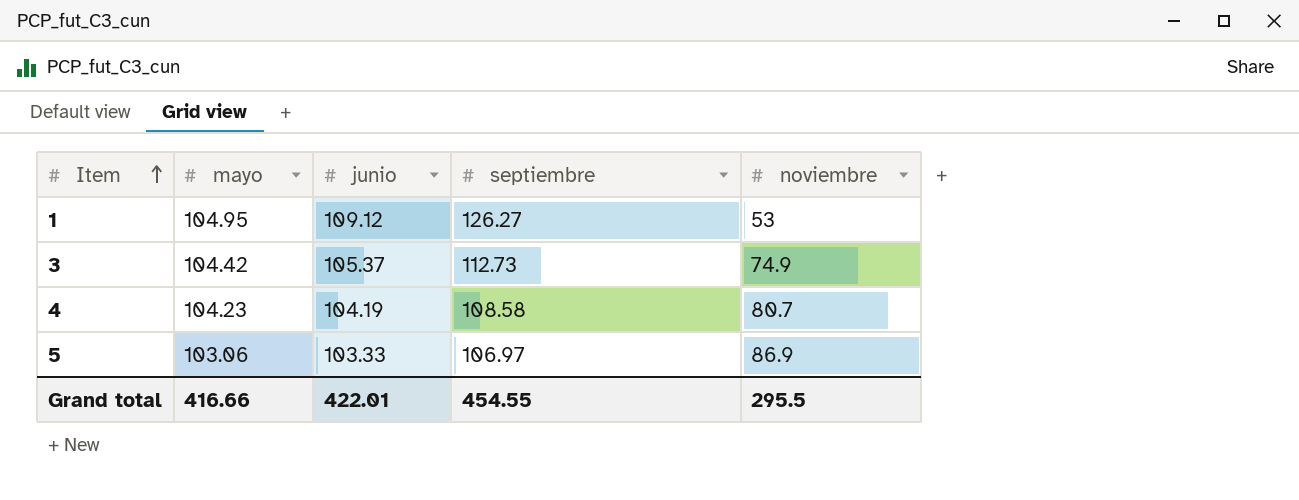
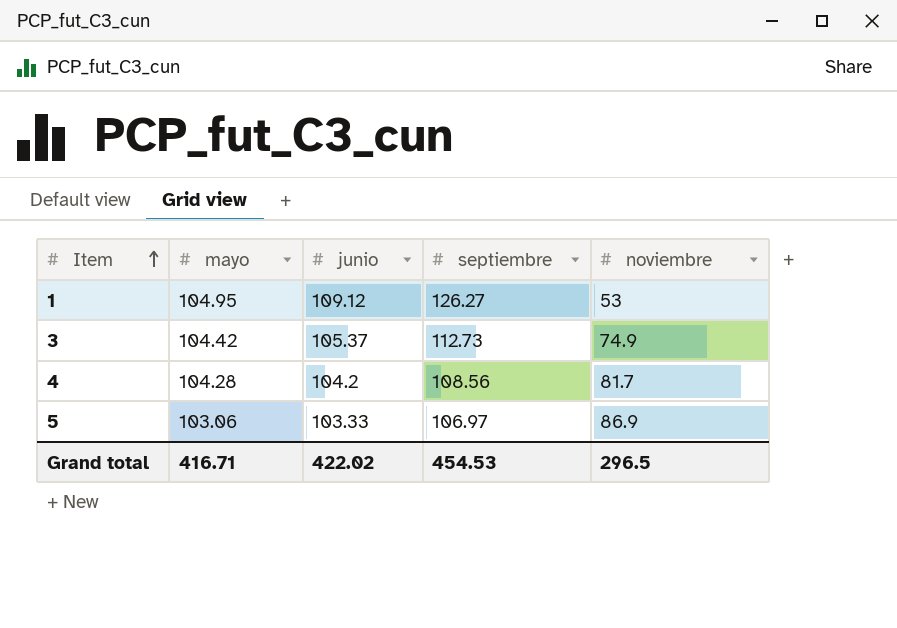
4 | mayo: 104.23 -> 104.28
4 | junio: 104.19 -> 104.2
4 | septiembre: 108.58 -> 108.56
4 | noviembre: 80.7 -> 81.7
Grand total | mayo: 416.66 -> 416.71
Grand total | junio: 422.01 -> 422.02
Grand total | septiembre: 454.55 -> 454.53
Grand total | noviembre: 295.5 -> 296.5

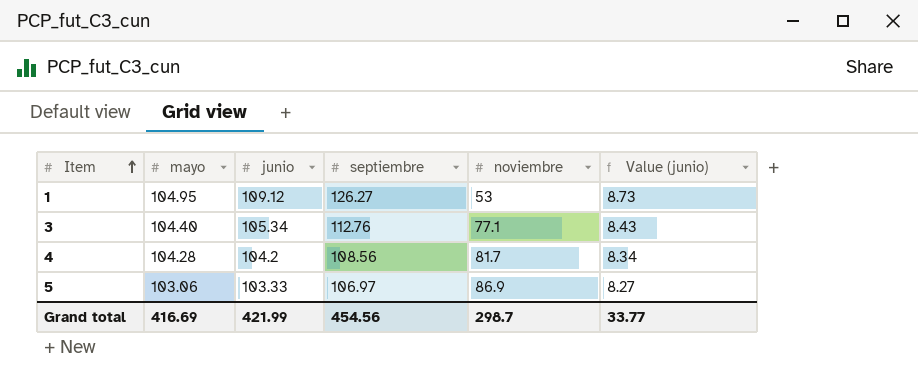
column Value (junio) | formula: none -> [junio] * 0.08
3 | mayo: 104.42 -> 104.40
3 | junio: 105.37 -> 105.34
3 | septiembre: 112.73 -> 112.76
3 | noviembre: 74.9 -> 77.1
Grand total | mayo: 416.71 -> 416.69
Grand total | junio: 422.02 -> 421.99
Grand total | septiembre: 454.53 -> 454.56
Grand total | noviembre: 296.5 -> 298.7

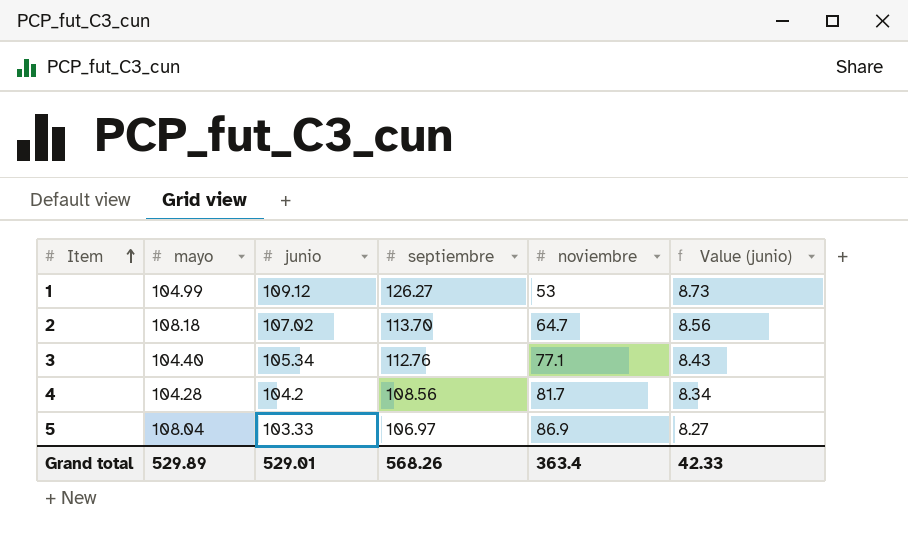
1 | mayo: 104.95 -> 104.99
row 2: none -> 108.18 | 107.02 | 113.70 | 64.7 | 8.56
5 | mayo: 103.06 -> 108.04
Grand total | mayo: 416.69 -> 529.89
Grand total | junio: 421.99 -> 529.01
Grand total | septiembre: 454.56 -> 568.26
Grand total | noviembre: 298.7 -> 363.4
Grand total | Value (junio): 33.77 -> 42.33

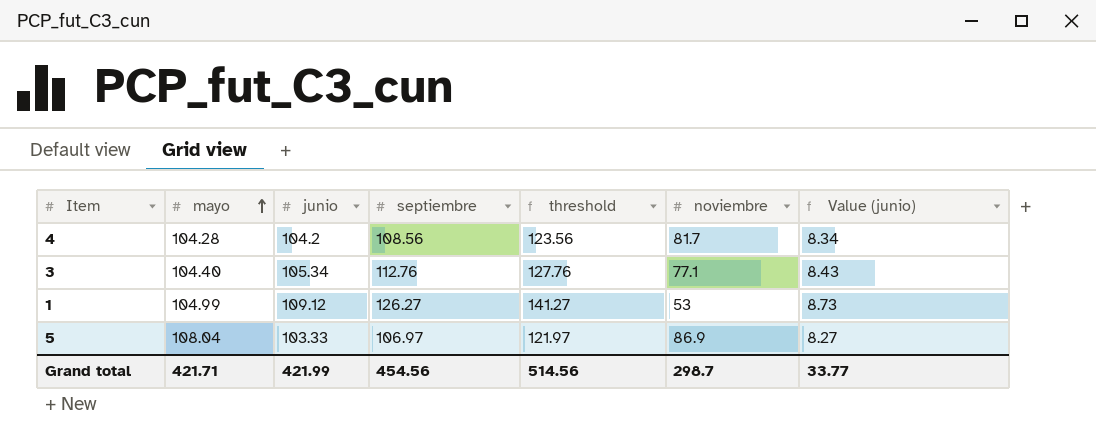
row order: Item ascending -> mayo ascending
column threshold | formula: none -> [septiembre] + 15
row 2: 108.18 | 107.02 | 113.70 | 64.7 | 8.56 -> none
Grand total | mayo: 529.89 -> 421.71
Grand total | junio: 529.01 -> 421.99
Grand total | septiembre: 568.26 -> 454.56
Grand total | noviembre: 363.4 -> 298.7
Grand total | Value (junio): 42.33 -> 33.77

